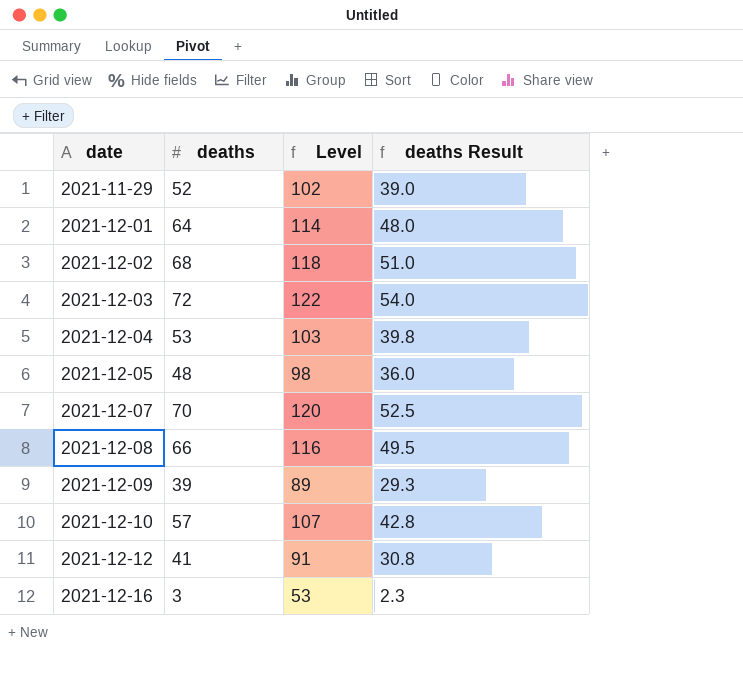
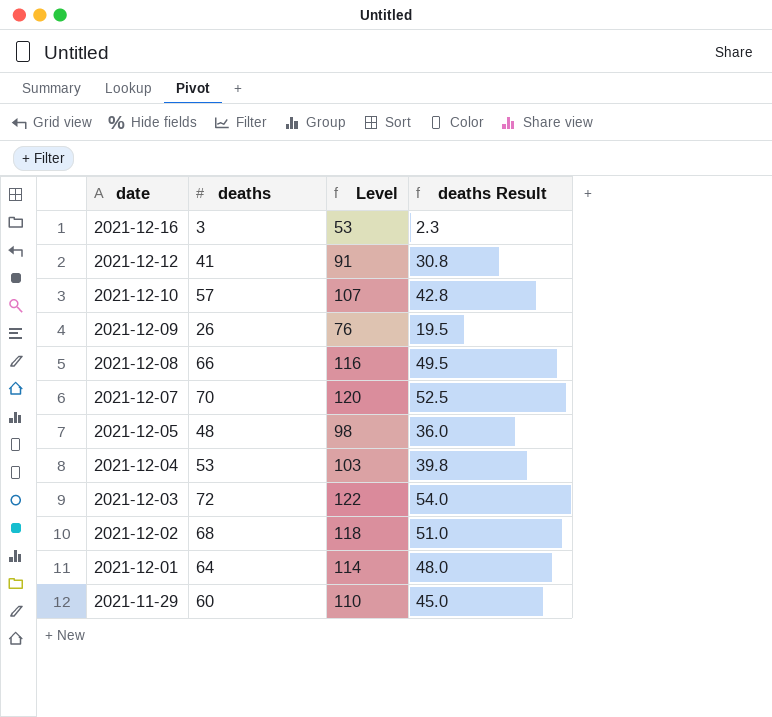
row order: date ascending -> date descending
2021-12-09 | deaths: 39 -> 26
2021-12-09 | Level: 89 -> 76
2021-12-09 | deaths Result: 29.3 -> 19.5
2021-11-29 | deaths: 52 -> 60
2021-11-29 | Level: 102 -> 110
2021-11-29 | deaths Result: 39.0 -> 45.0

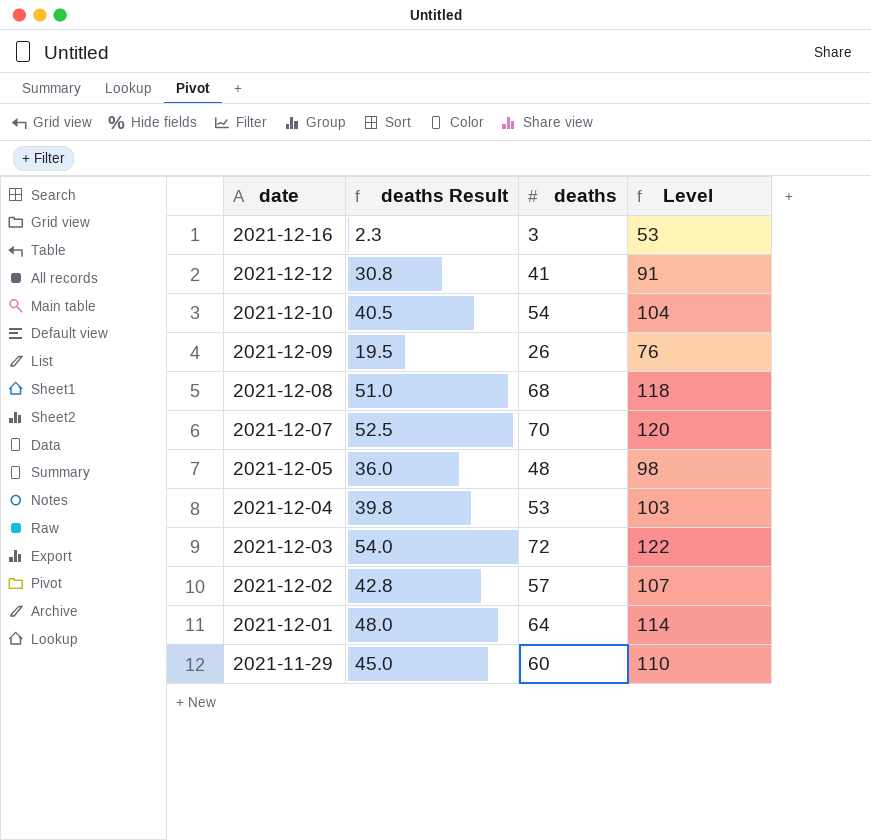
column deaths Result | position: 4 -> 2
2021-12-10 | deaths Result: 42.8 -> 40.5
2021-12-10 | deaths: 57 -> 54
2021-12-10 | Level: 107 -> 104
2021-12-08 | deaths Result: 49.5 -> 51.0
2021-12-08 | deaths: 66 -> 68
2021-12-08 | Level: 116 -> 118
2021-12-02 | deaths Result: 51.0 -> 42.8
2021-12-02 | deaths: 68 -> 57
2021-12-02 | Level: 118 -> 107

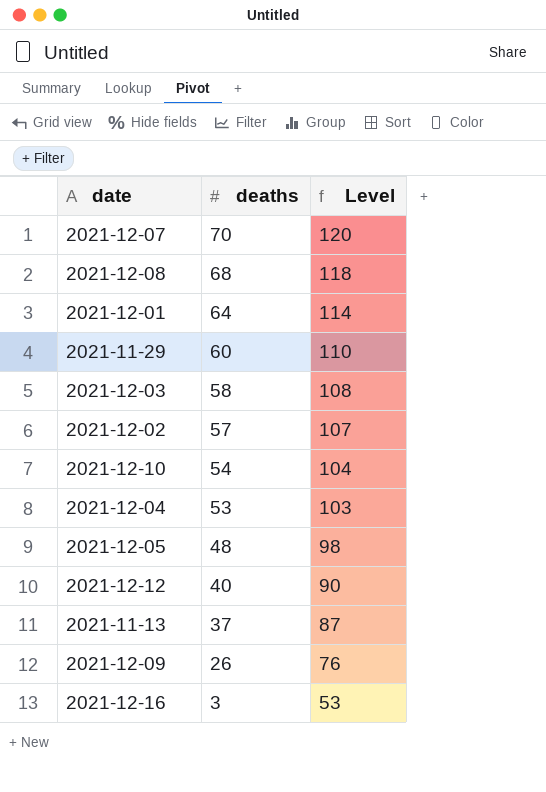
row order: date descending -> deaths descending
column deaths Result | formula: [deaths] * 0.75 -> none
2021-12-03 | deaths: 72 -> 58
2021-12-03 | Level: 122 -> 108
2021-12-12 | deaths: 41 -> 40
2021-12-12 | Level: 91 -> 90
row 2021-11-13: none -> 37 | 87

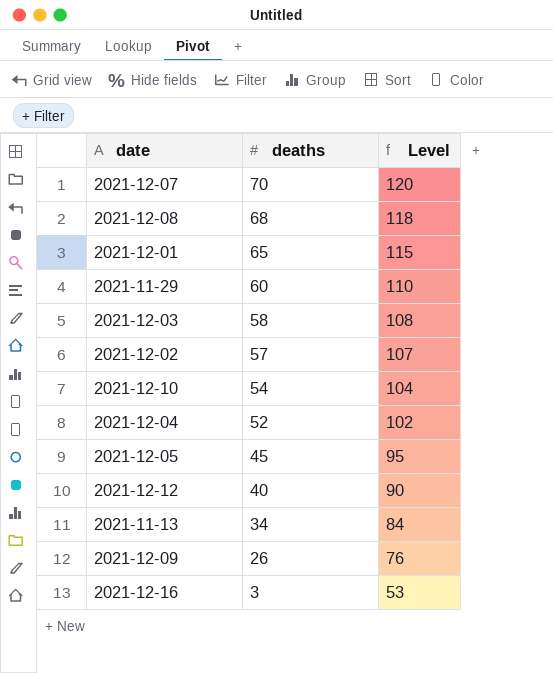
2021-12-01 | deaths: 64 -> 65
2021-12-01 | Level: 114 -> 115
2021-12-04 | deaths: 53 -> 52
2021-12-04 | Level: 103 -> 102
2021-12-05 | deaths: 48 -> 45
2021-12-05 | Level: 98 -> 95
2021-11-13 | deaths: 37 -> 34
2021-11-13 | Level: 87 -> 84

